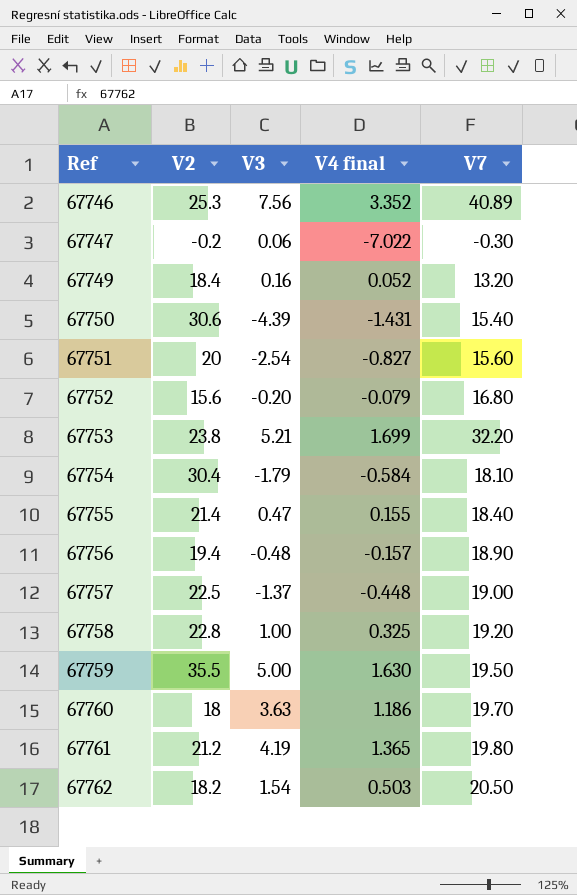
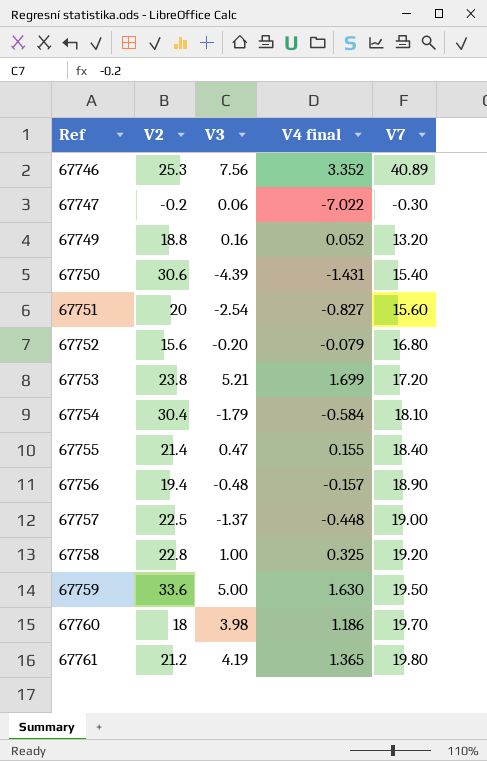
row 67762: 18.2 | 1.54 | 0.503 | 20.50 -> none
67749 | V2: 18.4 -> 18.8
67753 | V7: 32.20 -> 17.20
67759 | V2: 35.5 -> 33.6
67760 | V3: 3.63 -> 3.98

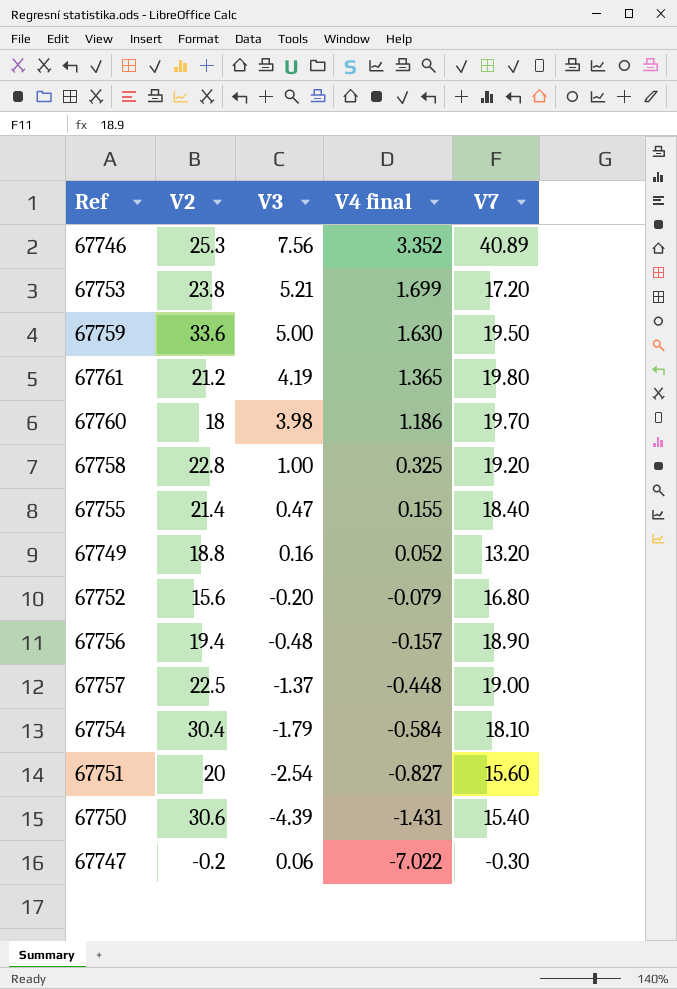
row order: Ref ascending -> V4 final descending

